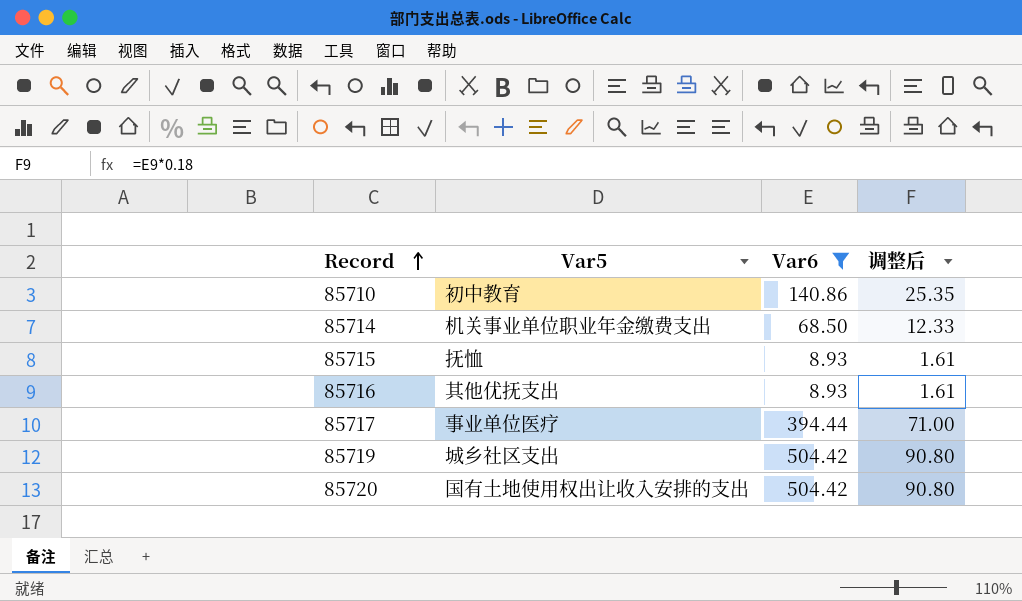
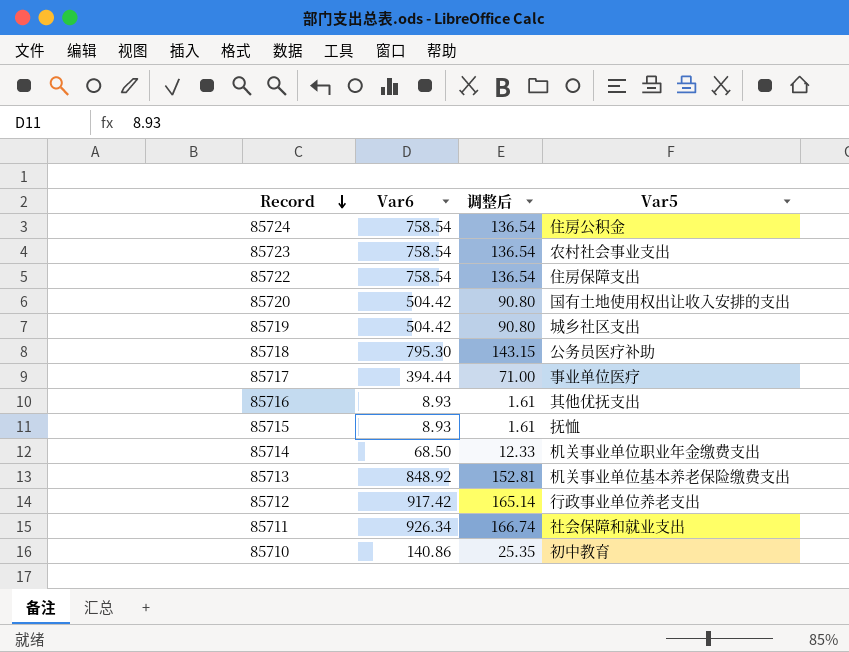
filter: Var6 <= 504.42 -> none
row order: Record ascending -> Record descending
column Var5 | position: 2 -> 4

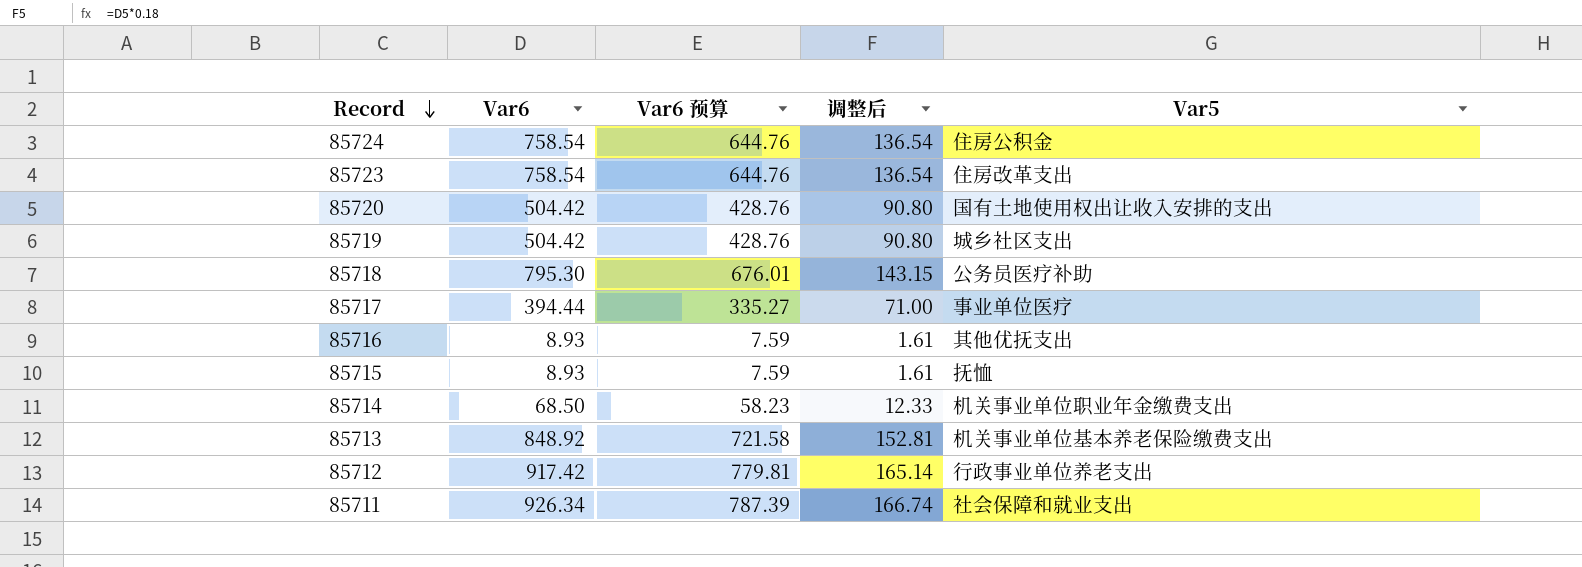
column Var6 预算 | formula: none -> [Var6] * 0.85
row 85722: 758.54 | 136.54 | 住房保障支出 -> none
row 85710: 140.86 | 25.35 | 初中教育 -> none
85723 | Var5: 农村社会事业支出 -> 住房改革支出

